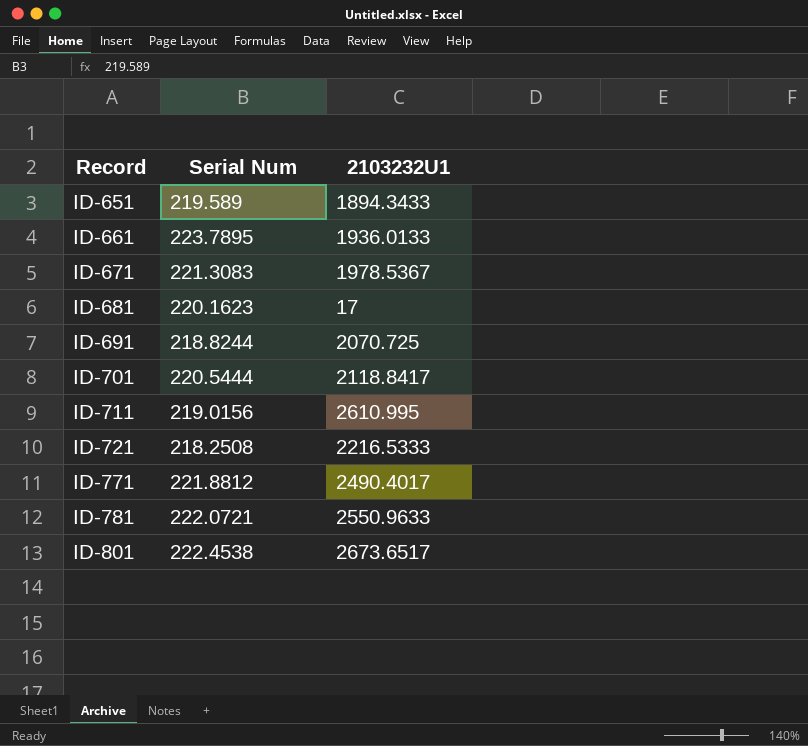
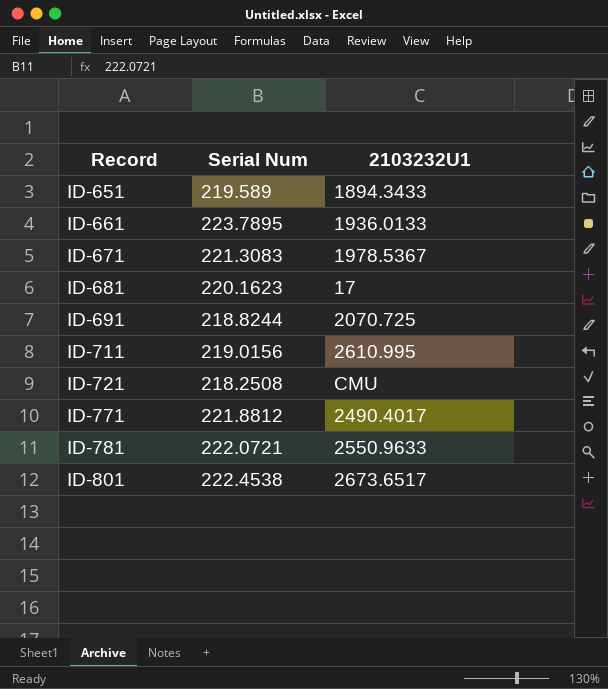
row ID-701: 220.5444 | 2118.8417 -> none
ID-721 | 2103232U1: 2216.5333 -> CMU

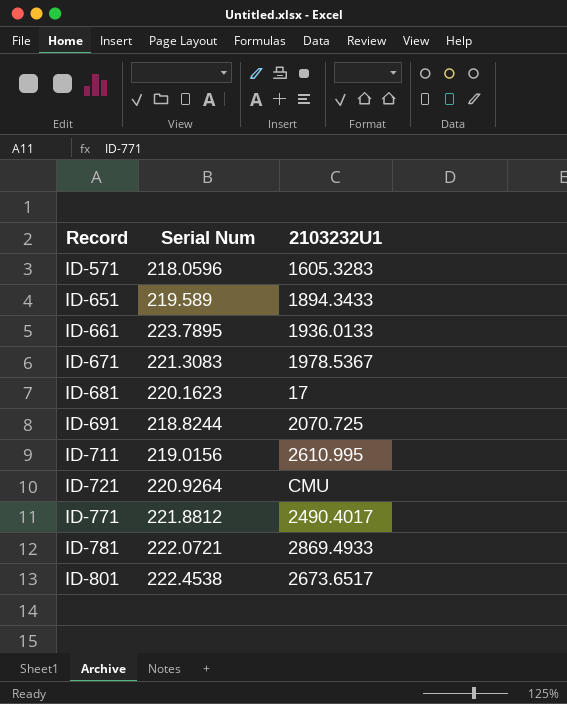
row ID-571: none -> 218.0596 | 1605.3283
ID-721 | Serial Num: 218.2508 -> 220.9264
ID-781 | 2103232U1: 2550.9633 -> 2869.4933

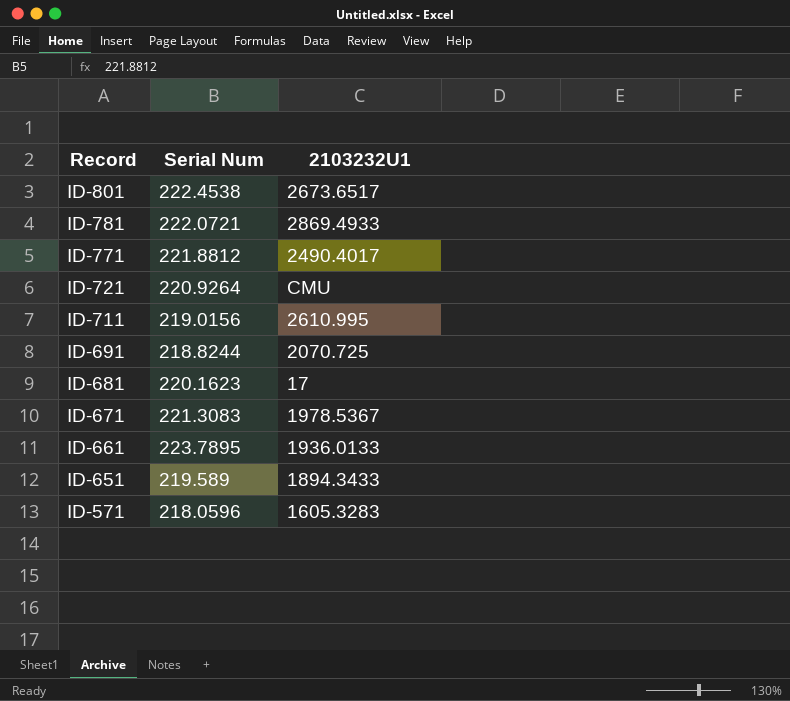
row order: Record ascending -> Record descending

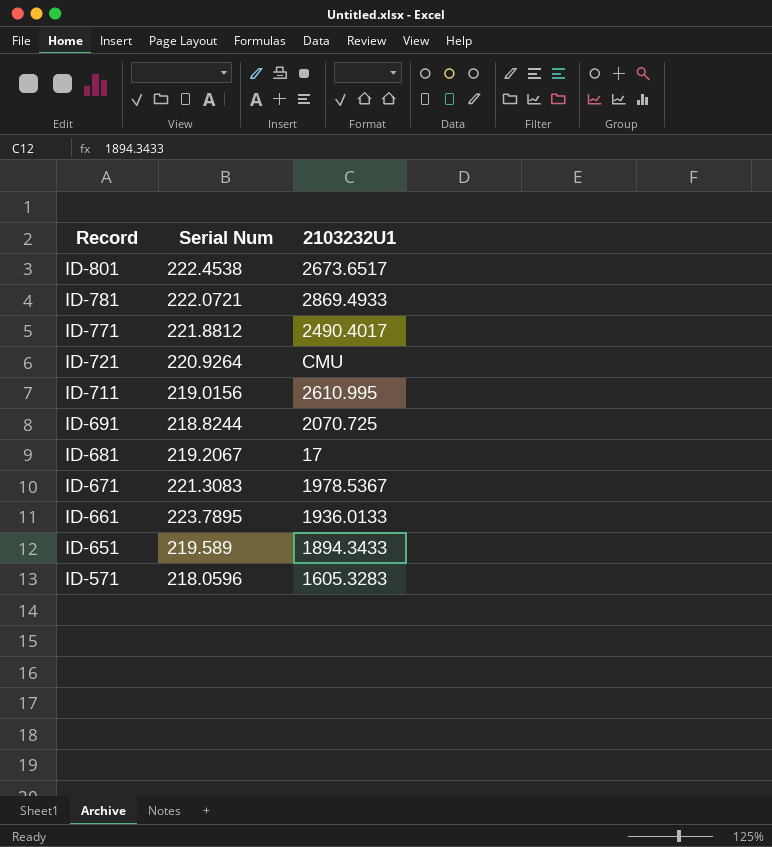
ID-681 | Serial Num: 220.1623 -> 219.2067

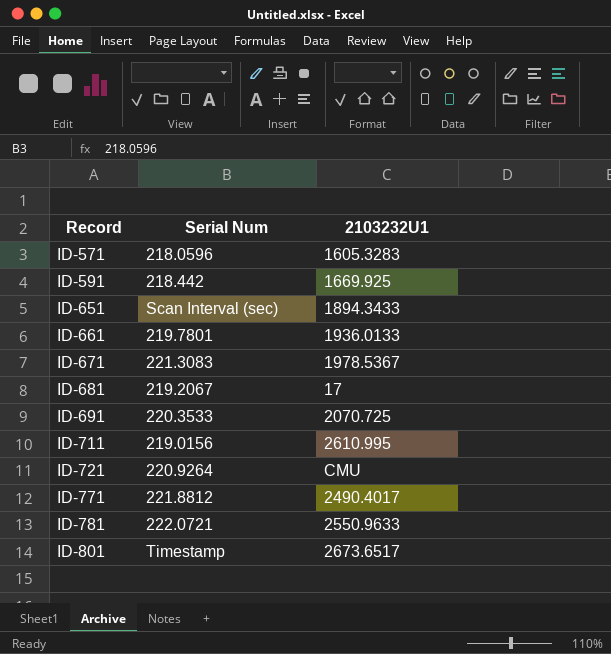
row order: Record descending -> Record ascending
row ID-591: none -> 218.442 | 1669.925
ID-651 | Serial Num: 219.589 -> Scan Interval (sec)
ID-661 | Serial Num: 223.7895 -> 219.7801
ID-691 | Serial Num: 218.8244 -> 220.3533
ID-781 | 2103232U1: 2869.4933 -> 2550.9633
ID-801 | Serial Num: 222.4538 -> Timestamp

